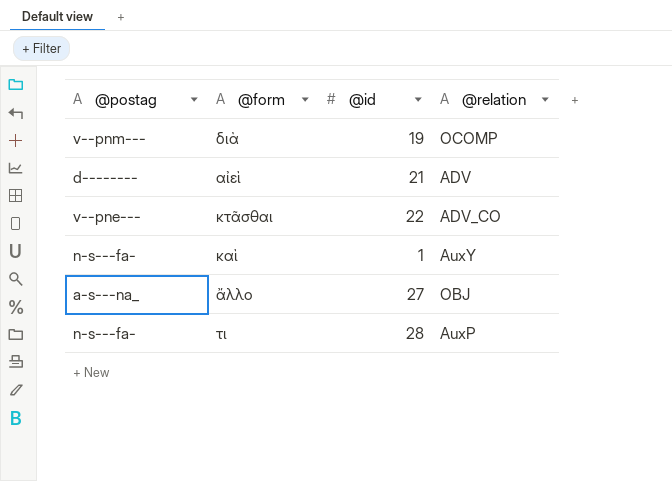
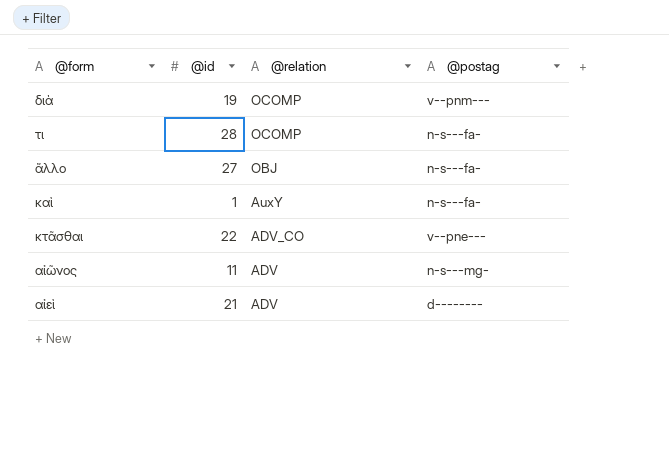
row order: none -> @relation descending
column @postag | position: 1 -> 4
τι | @relation: AuxP -> OCOMP
ἄλλο | @postag: a-s---na_ -> n-s---fa-
row αἰῶνος: none -> 11 | ADV | n-s---mg-

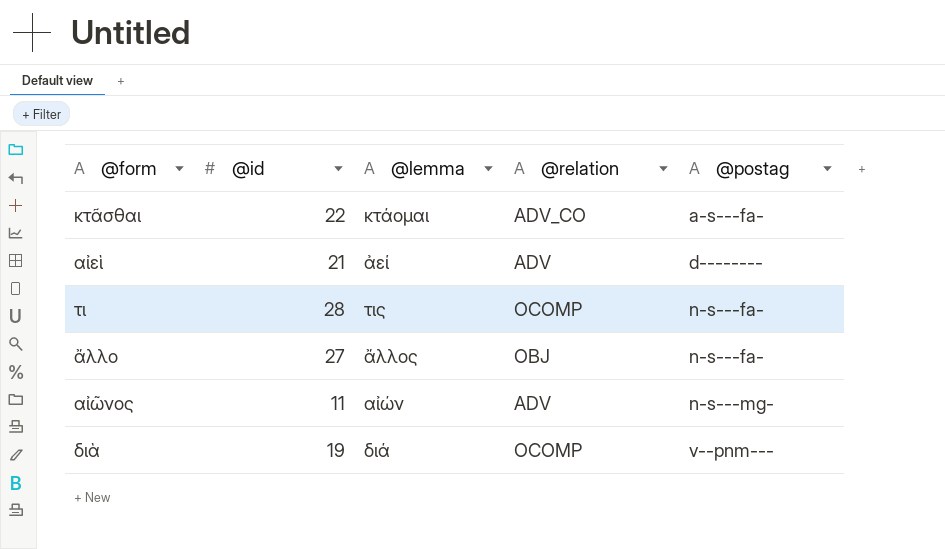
row order: @relation descending -> @postag ascending
column @lemma | position: none -> 3
row καὶ: 1 | AuxY | n-s---fa- -> none
κτᾶσθαι | @postag: v--pne--- -> a-s---fa-

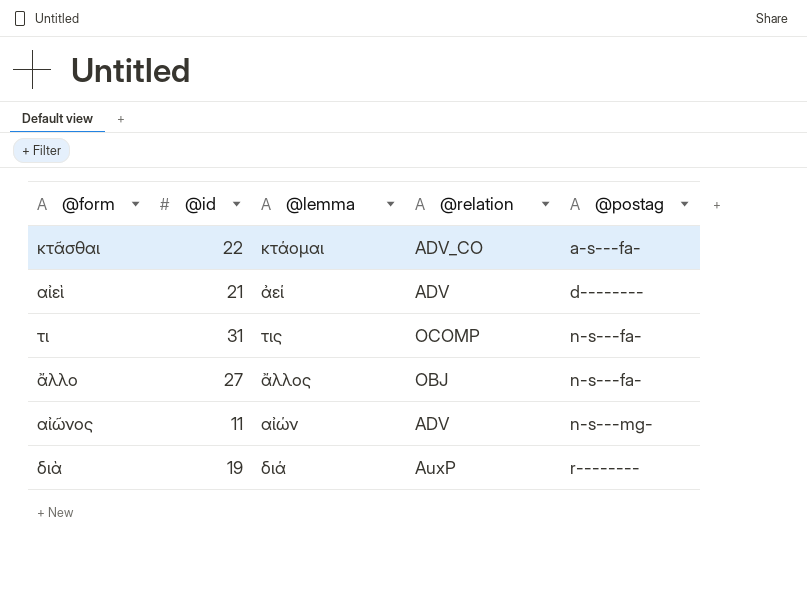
τι | @id: 28 -> 31
διὰ | @relation: OCOMP -> AuxP
διὰ | @postag: v--pnm--- -> r--------

